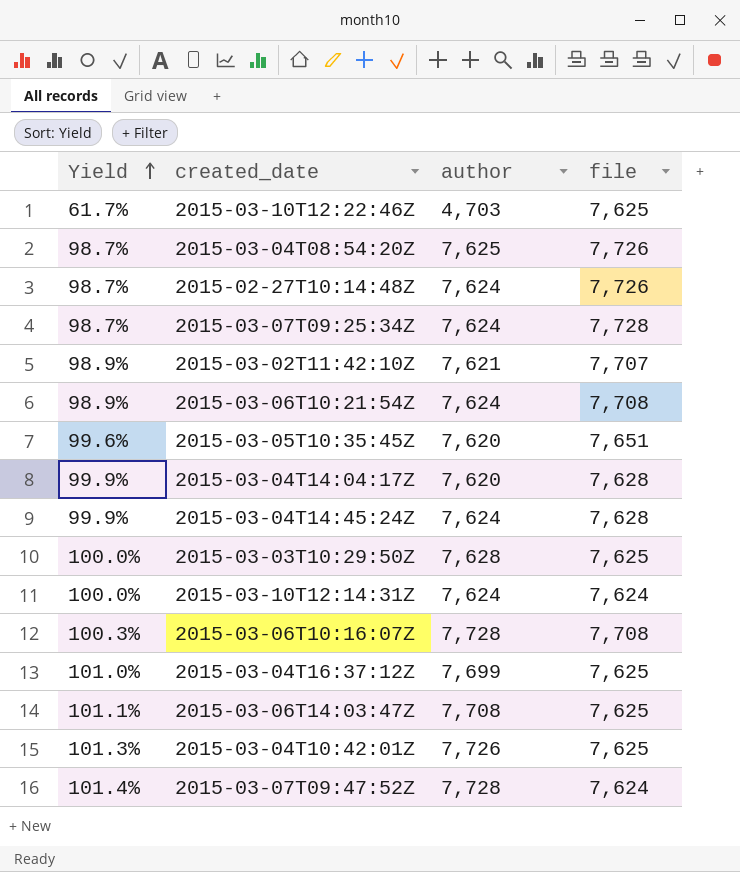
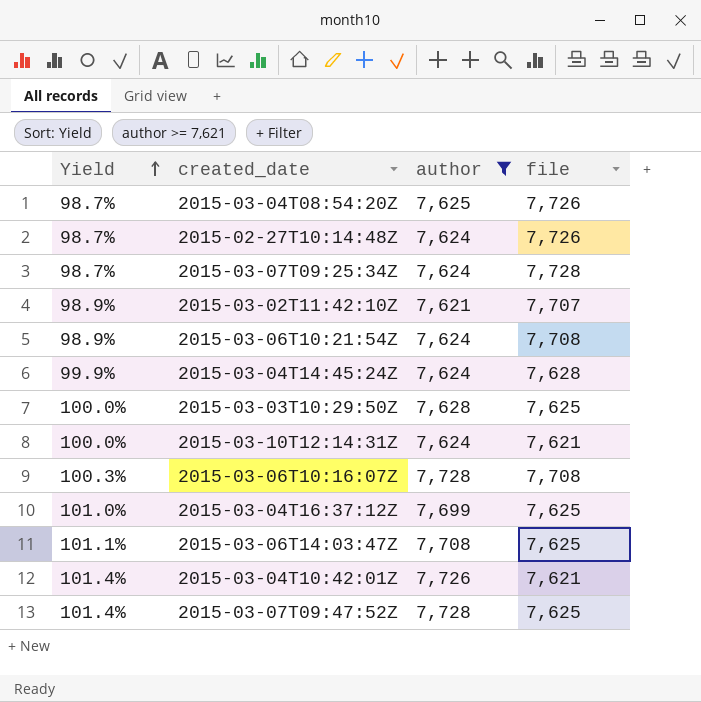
filter: none -> author >= 7,621
2015-03-10T12:14:31Z | file: 7,624 -> 7,621
2015-03-04T10:42:01Z | Yield: 101.3% -> 101.4%
2015-03-04T10:42:01Z | file: 7,625 -> 7,621
2015-03-07T09:47:52Z | file: 7,624 -> 7,625

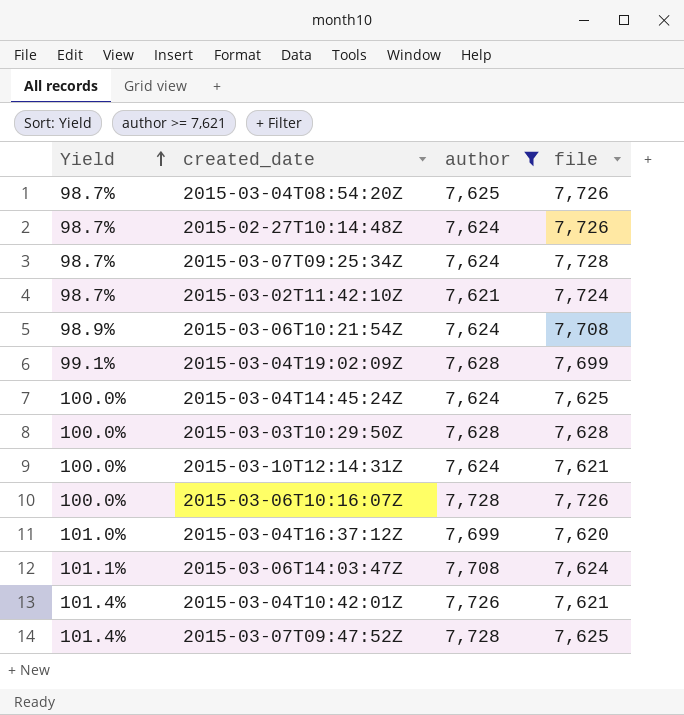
2015-03-02T11:42:10Z | Yield: 98.9% -> 98.7%
2015-03-02T11:42:10Z | file: 7,707 -> 7,724
row 2015-03-04T19:02:09Z: none -> 99.1% | 7,628 | 7,699
2015-03-04T14:45:24Z | Yield: 99.9% -> 100.0%
2015-03-04T14:45:24Z | file: 7,628 -> 7,625
2015-03-03T10:29:50Z | file: 7,625 -> 7,628
2015-03-06T10:16:07Z | Yield: 100.3% -> 100.0%
2015-03-06T10:16:07Z | file: 7,708 -> 7,726
2015-03-04T16:37:12Z | file: 7,625 -> 7,620
2015-03-06T14:03:47Z | file: 7,625 -> 7,624

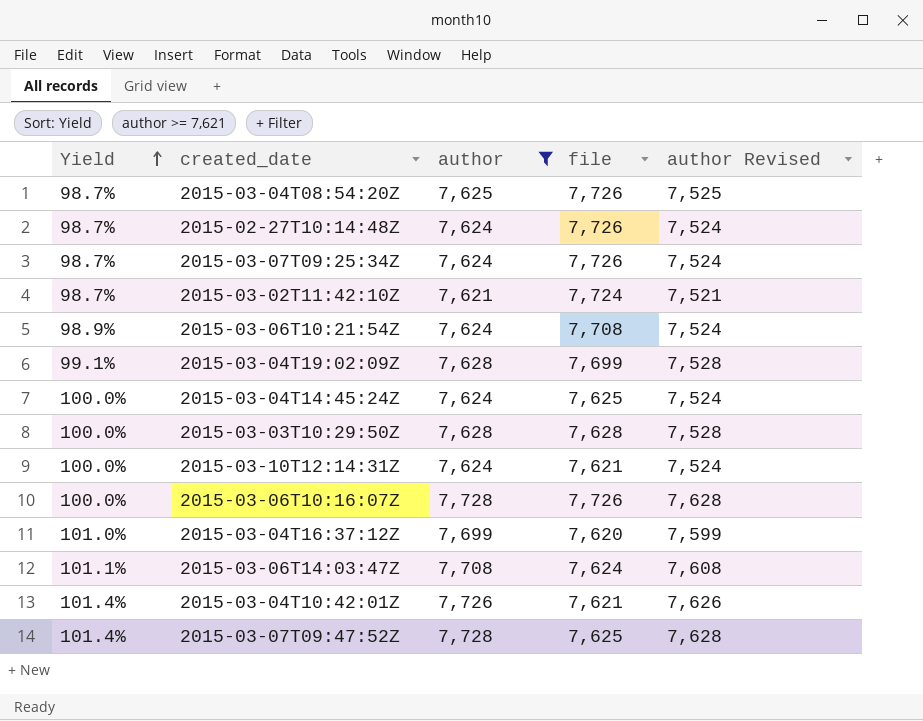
column author Revised | formula: none -> [author] - 100
2015-03-07T09:25:34Z | file: 7,728 -> 7,726

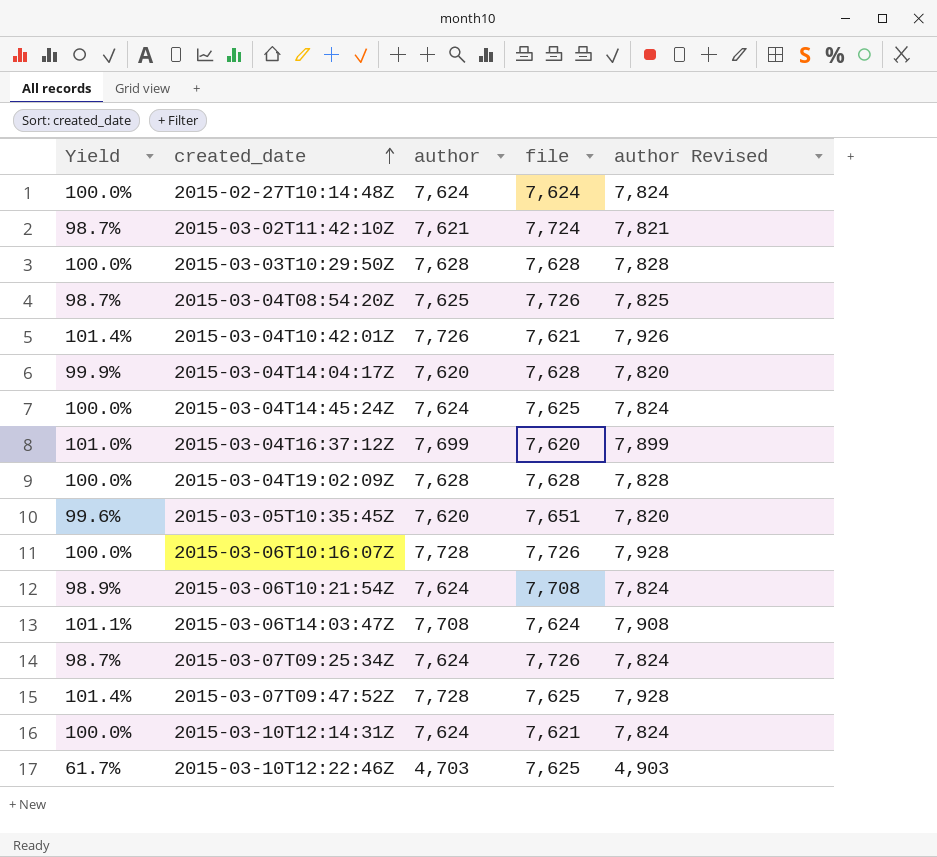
filter: author >= 7,621 -> none
row order: Yield ascending -> created_date ascending
column author Revised | formula: [author] - 100 -> [author] + 200
2015-02-27T10:14:48Z | Yield: 98.7% -> 100.0%
2015-02-27T10:14:48Z | file: 7,726 -> 7,624
2015-03-04T19:02:09Z | Yield: 99.1% -> 100.0%
2015-03-04T19:02:09Z | file: 7,699 -> 7,628

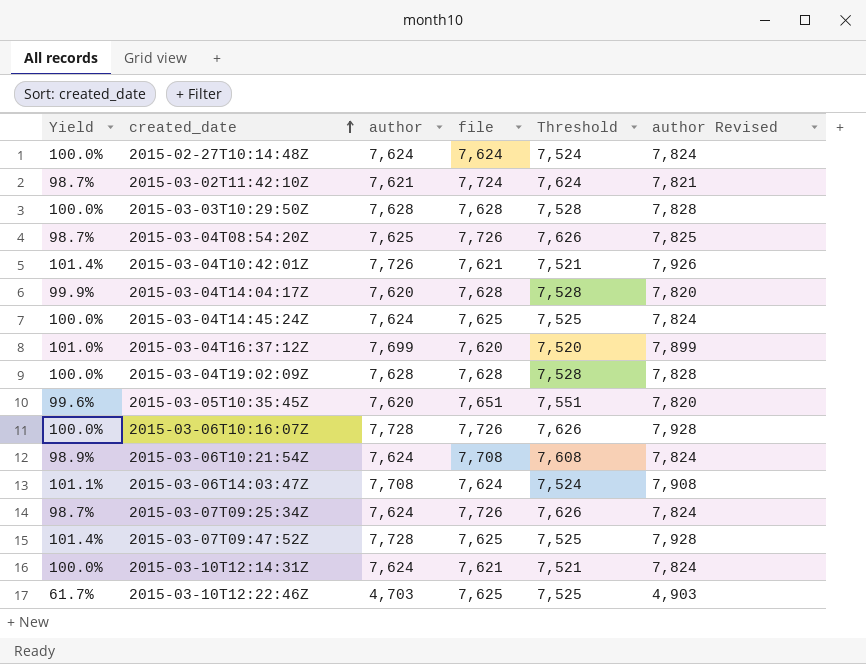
column Threshold | formula: none -> [file] - 100

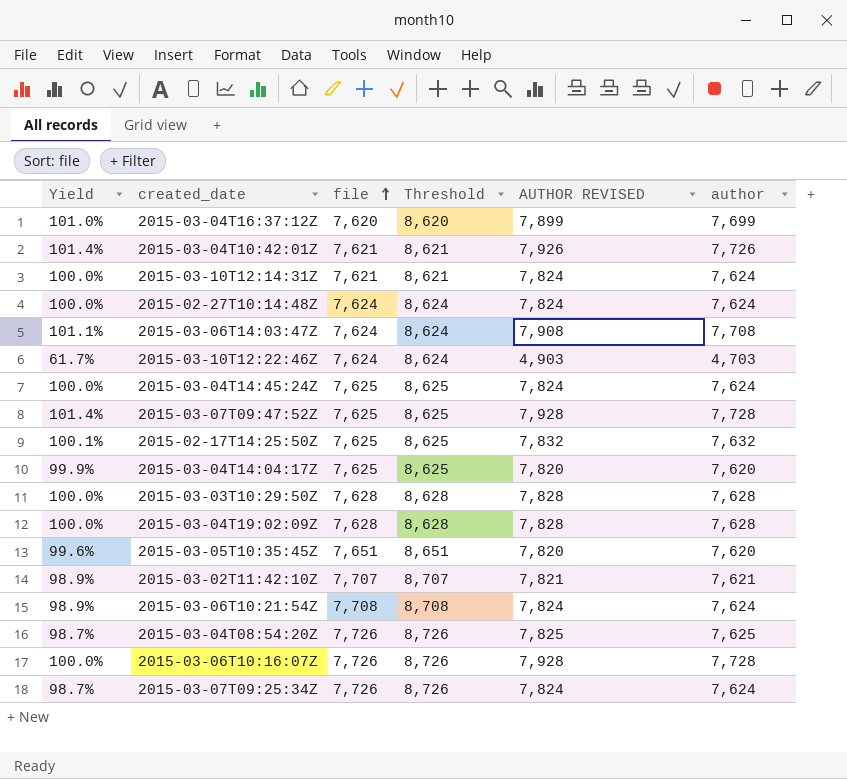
row order: created_date ascending -> file ascending
column Threshold | formula: [file] - 100 -> [file] + 1000
column name: author Revised -> AUTHOR REVISED
column author | position: 3 -> 6
2015-03-10T12:22:46Z | file: 7,625 -> 7,624
row 2015-02-17T14:25:50Z: none -> 100.1% | 7,625 | 8,625 | 7,832 | 7,632
2015-03-04T14:04:17Z | file: 7,628 -> 7,625
2015-03-02T11:42:10Z | Yield: 98.7% -> 98.9%
2015-03-02T11:42:10Z | file: 7,724 -> 7,707

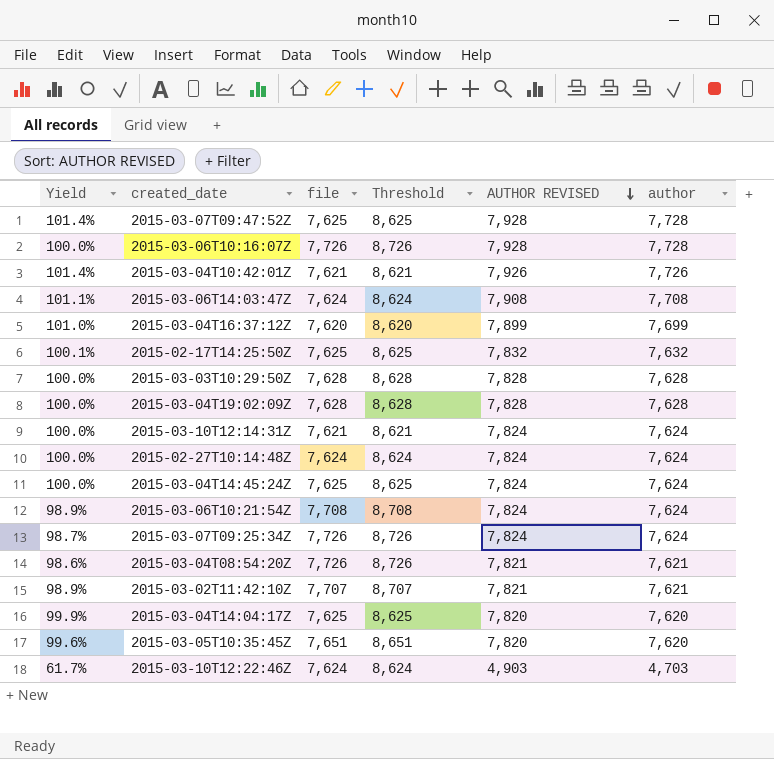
row order: file ascending -> AUTHOR REVISED descending
2015-03-04T08:54:20Z | Yield: 98.7% -> 98.6%
2015-03-04T08:54:20Z | AUTHOR REVISED: 7,825 -> 7,821
2015-03-04T08:54:20Z | author: 7,625 -> 7,621

